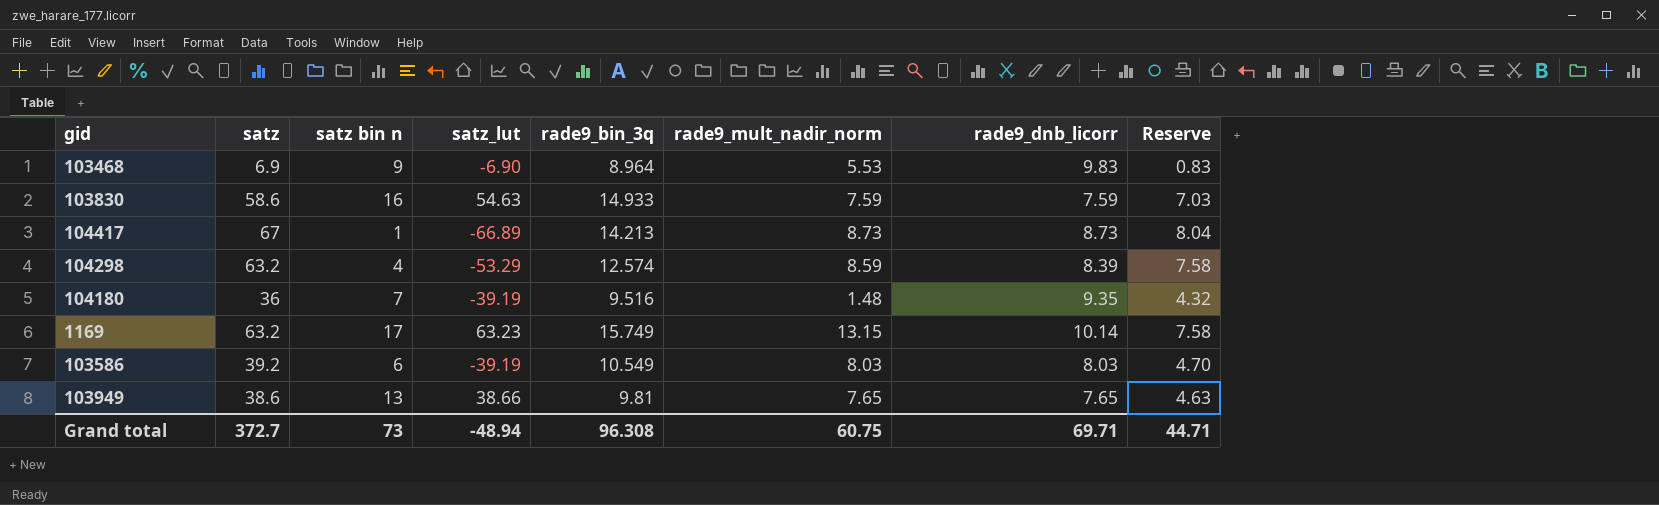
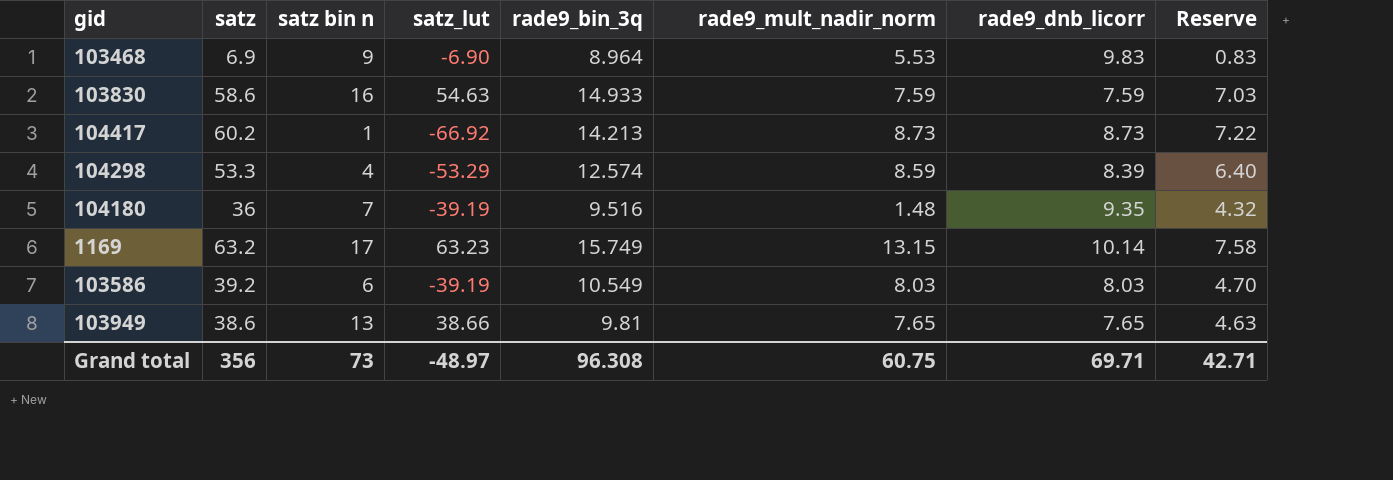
104417 | satz: 67 -> 60.2
104417 | satz_lut: -66.89 -> -66.92
104417 | Reserve: 8.04 -> 7.22
104298 | satz: 63.2 -> 53.3
104298 | Reserve: 7.58 -> 6.40
Grand total | satz: 372.7 -> 356
Grand total | satz_lut: -48.94 -> -48.97
Grand total | Reserve: 44.71 -> 42.71

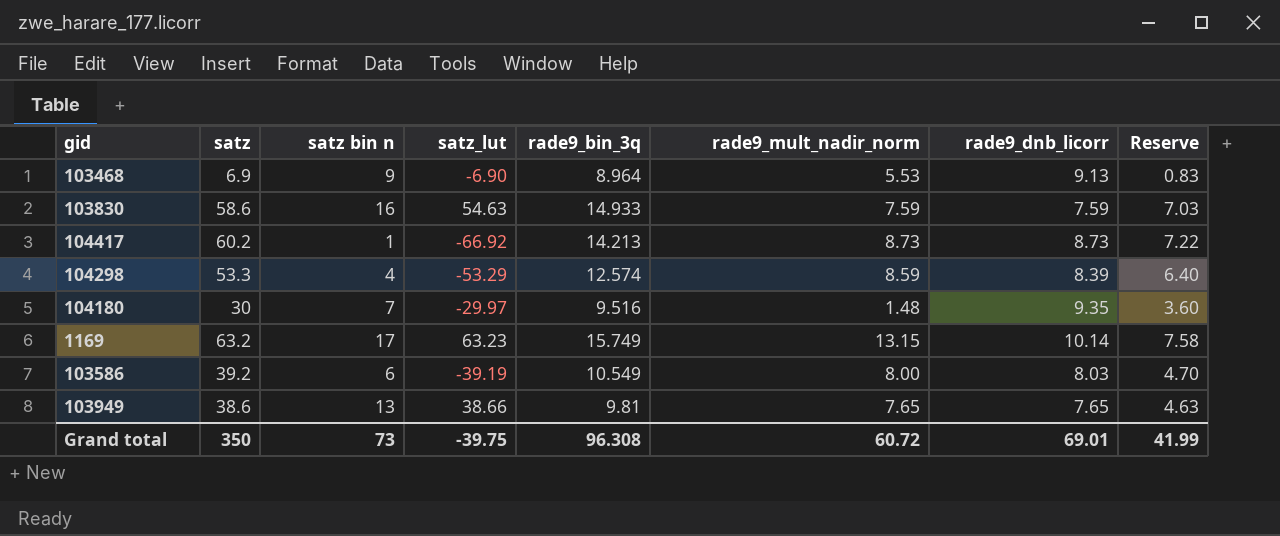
103468 | rade9_dnb_licorr: 9.83 -> 9.13
104180 | satz: 36 -> 30
104180 | satz_lut: -39.19 -> -29.97
104180 | Reserve: 4.32 -> 3.60
103586 | rade9_mult_nadir_norm: 8.03 -> 8.00
Grand total | satz: 356 -> 350
Grand total | satz_lut: -48.97 -> -39.75
Grand total | rade9_mult_nadir_norm: 60.75 -> 60.72
Grand total | rade9_dnb_licorr: 69.71 -> 69.01
Grand total | Reserve: 42.71 -> 41.99

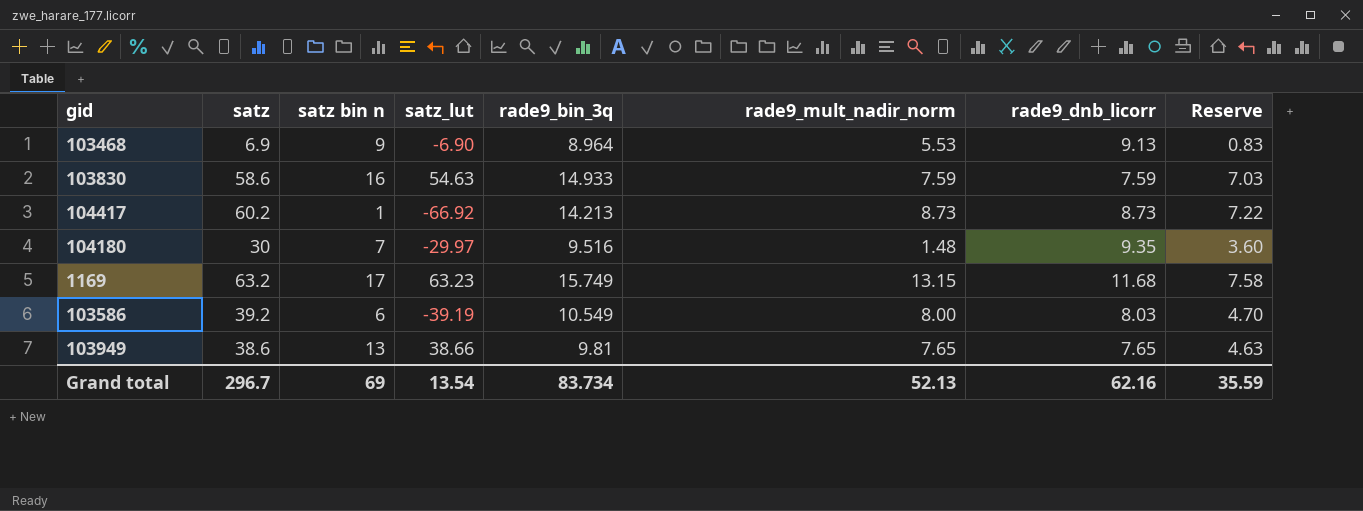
row 104298: 53.3 | 4 | -53.29 | 12.574 | 8.59 | 8.39 | 6.40 -> none
1169 | rade9_dnb_licorr: 10.14 -> 11.68
Grand total | satz: 350 -> 296.7
Grand total | satz bin n: 73 -> 69
Grand total | satz_lut: -39.75 -> 13.54
Grand total | rade9_bin_3q: 96.308 -> 83.734
Grand total | rade9_mult_nadir_norm: 60.72 -> 52.13
Grand total | rade9_dnb_licorr: 69.01 -> 62.16
Grand total | Reserve: 41.99 -> 35.59

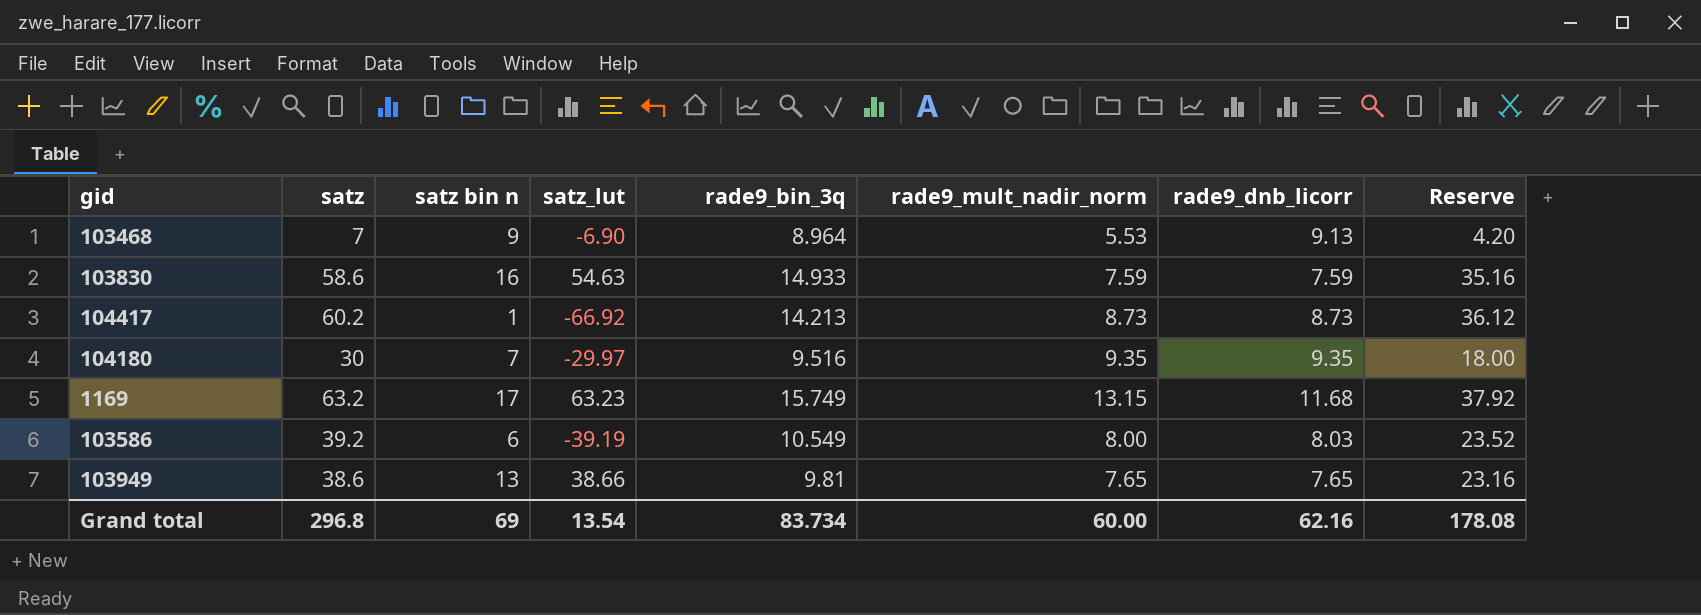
column Reserve | formula: [satz] * 0.12 -> [satz] * 0.6
103468 | satz: 6.9 -> 7
104180 | rade9_mult_nadir_norm: 1.48 -> 9.35
Grand total | satz: 296.7 -> 296.8
Grand total | rade9_mult_nadir_norm: 52.13 -> 60.00
Grand total | Reserve: 35.59 -> 178.08

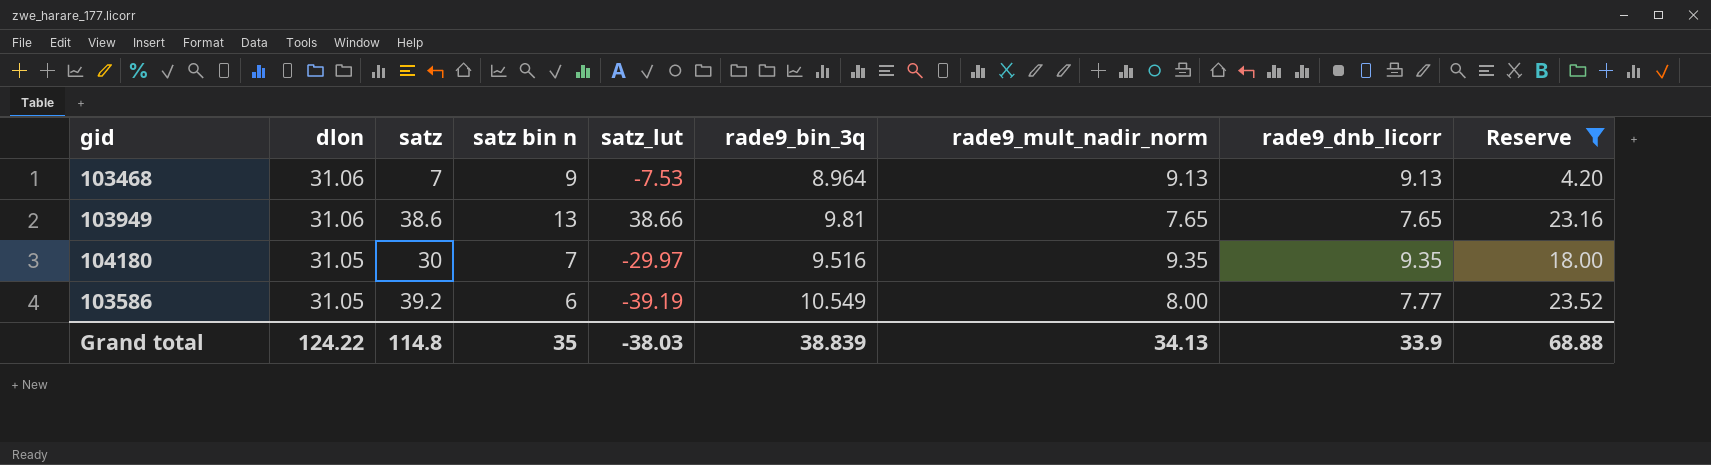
filter: none -> Reserve <= 23.52
row order: none -> dlon descending
column dlon | position: none -> 2
103468 | satz_lut: -6.90 -> -7.53
103468 | rade9_mult_nadir_norm: 5.53 -> 9.13
103586 | rade9_dnb_licorr: 8.03 -> 7.77
Grand total | satz: 296.8 -> 114.8
Grand total | satz bin n: 69 -> 35
Grand total | satz_lut: 13.54 -> -38.03
Grand total | rade9_bin_3q: 83.734 -> 38.839
Grand total | rade9_mult_nadir_norm: 60.00 -> 34.13
Grand total | rade9_dnb_licorr: 62.16 -> 33.9
Grand total | Reserve: 178.08 -> 68.88

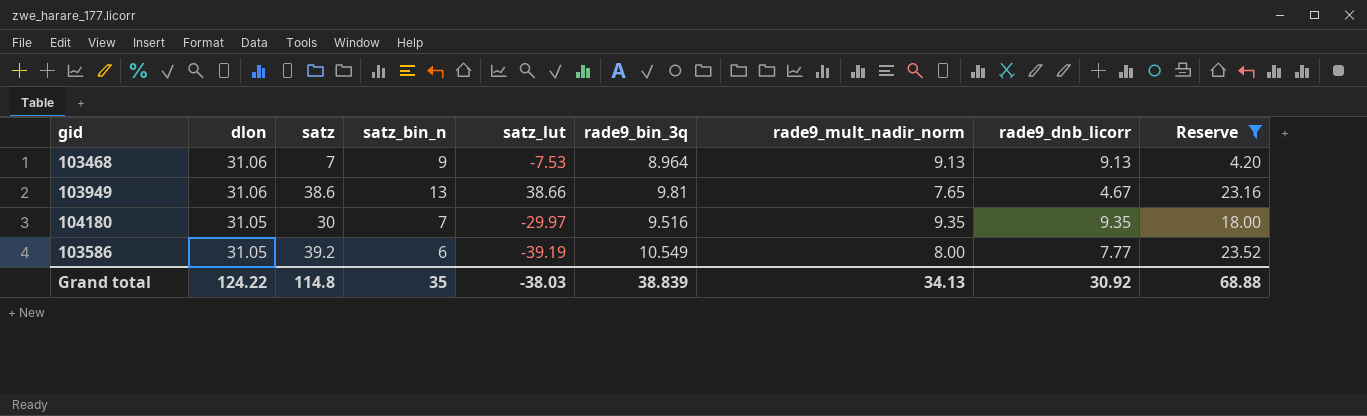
column name: satz bin n -> satz_bin_n
103949 | rade9_dnb_licorr: 7.65 -> 4.67
Grand total | rade9_dnb_licorr: 33.9 -> 30.92

